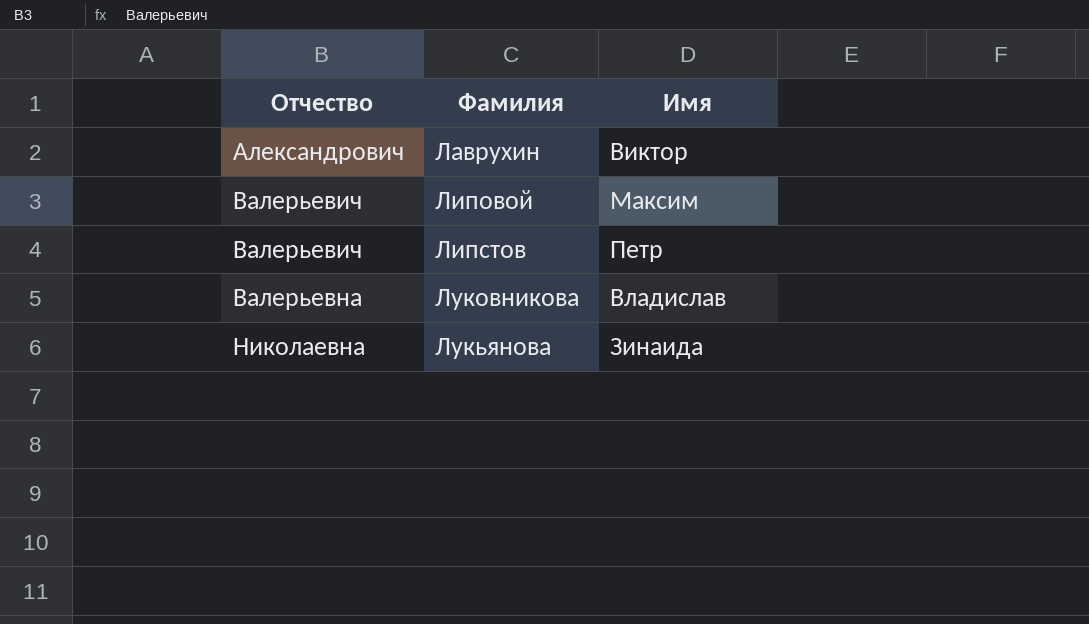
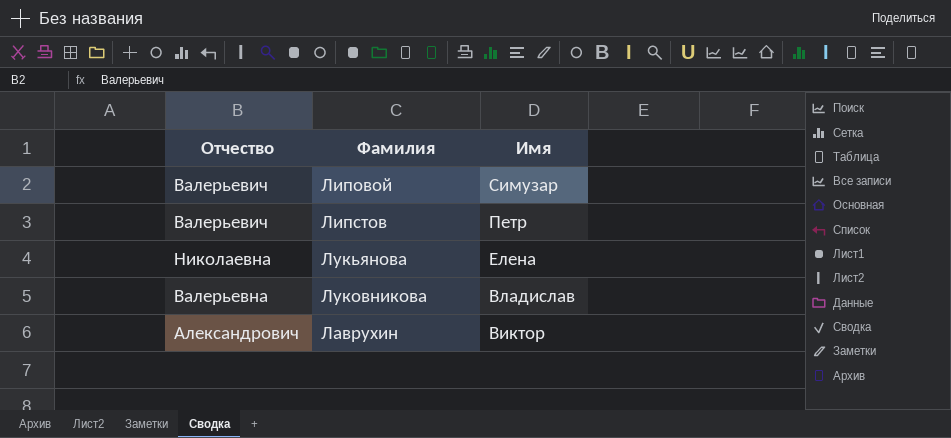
row order: Отчество ascending -> Имя descending
Липовой | Имя: Максим -> Симузар
Лукьянова | Имя: Зинаида -> Елена

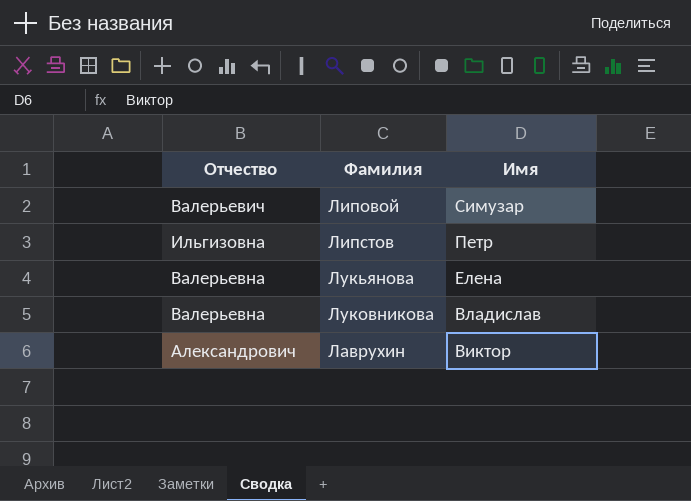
Липстов | Отчество: Валерьевич -> Ильгизовна
Лукьянова | Отчество: Николаевна -> Валерьевна

